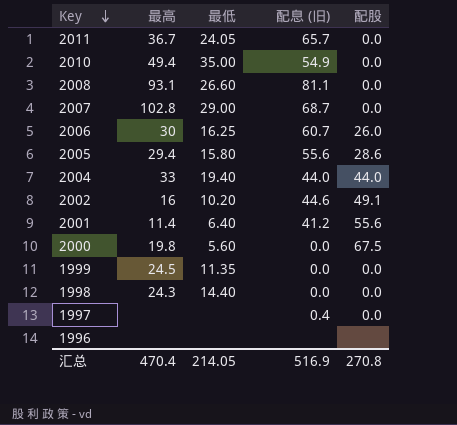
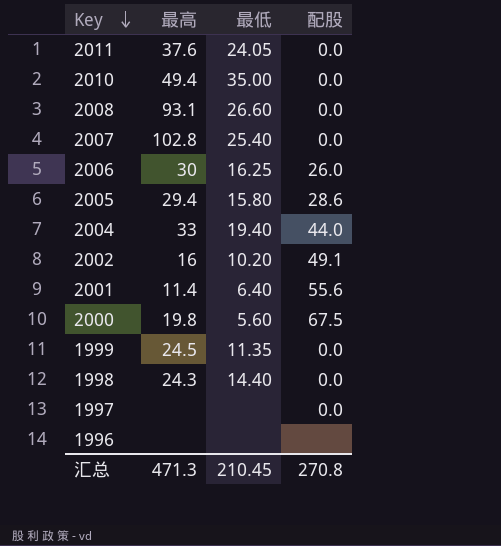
column 配息 (旧) | position: 4 -> none
2011 | 最高: 36.7 -> 37.6
2007 | 最低: 29.00 -> 25.40
汇总 | 最高: 470.4 -> 471.3
汇总 | 最低: 214.05 -> 210.45

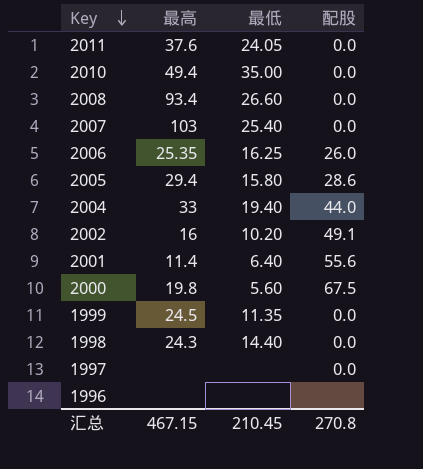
2008 | 最高: 93.1 -> 93.4
2007 | 最高: 102.8 -> 103
2006 | 最高: 30 -> 25.35
汇总 | 最高: 471.3 -> 467.15

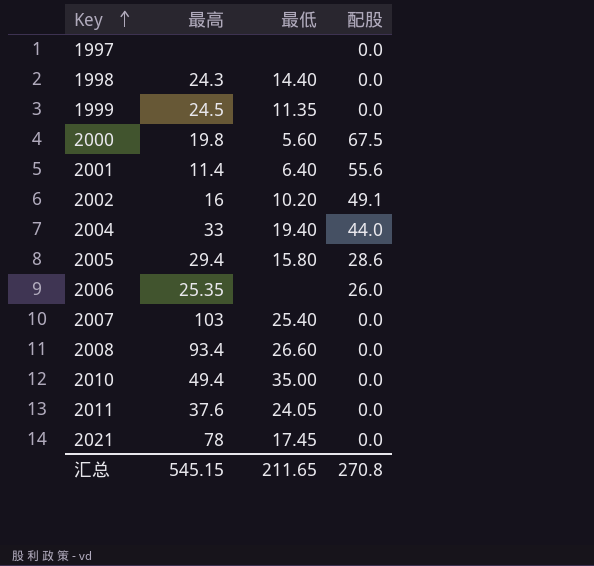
row order: Key descending -> Key ascending
row 1996: none | none | none -> none
2006 | 最低: 16.25 -> none
row 2021: none -> 78 | 17.45 | 0.0
汇总 | 最高: 467.15 -> 545.15
汇总 | 最低: 210.45 -> 211.65

